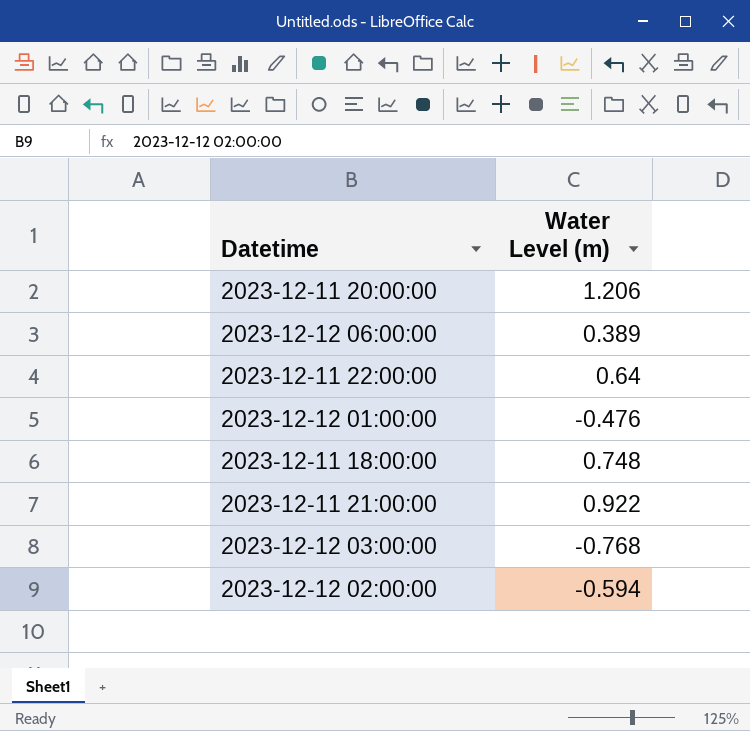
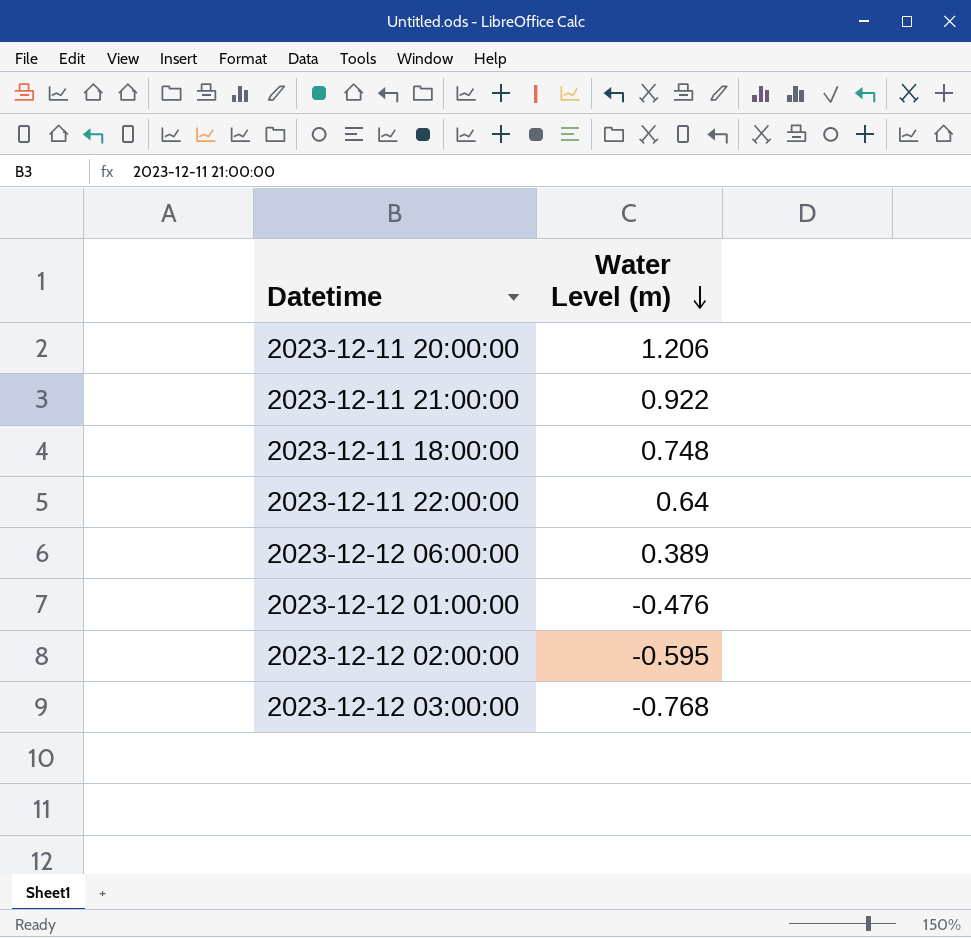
row order: none -> Water Level (m) descending
2023-12-12 02:00:00 | Water Level (m): -0.594 -> -0.595

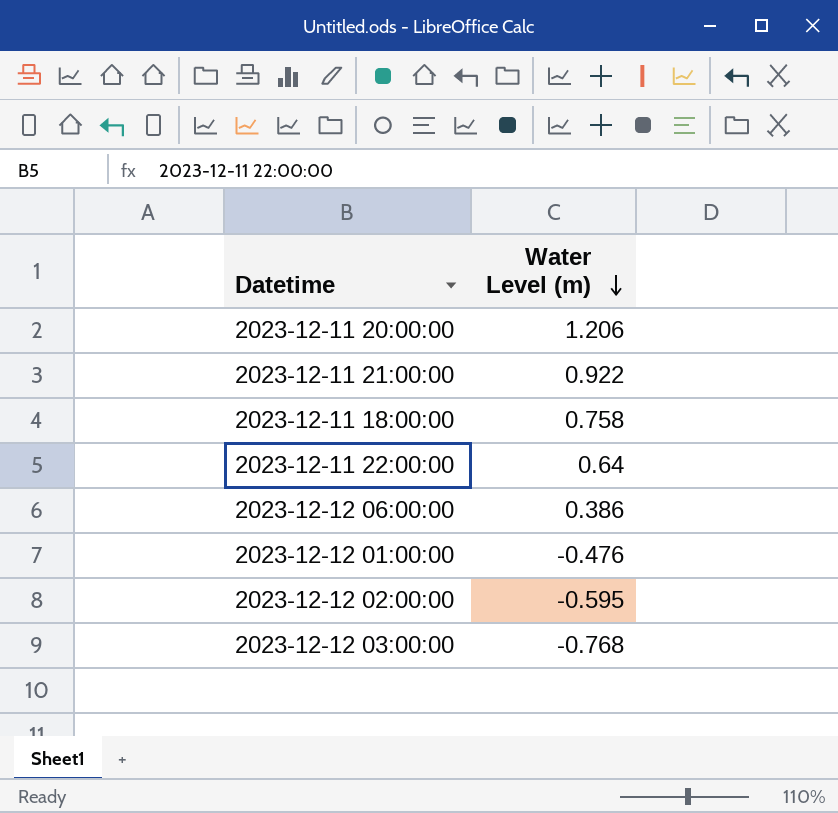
2023-12-11 18:00:00 | Water Level (m): 0.748 -> 0.758
2023-12-12 06:00:00 | Water Level (m): 0.389 -> 0.386

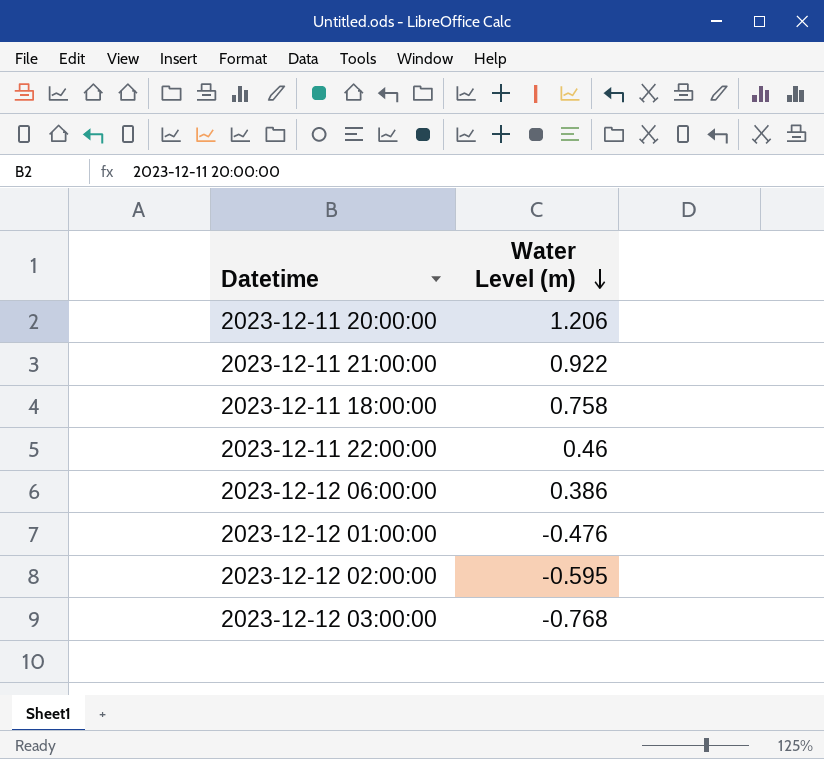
2023-12-11 22:00:00 | Water Level (m): 0.64 -> 0.46

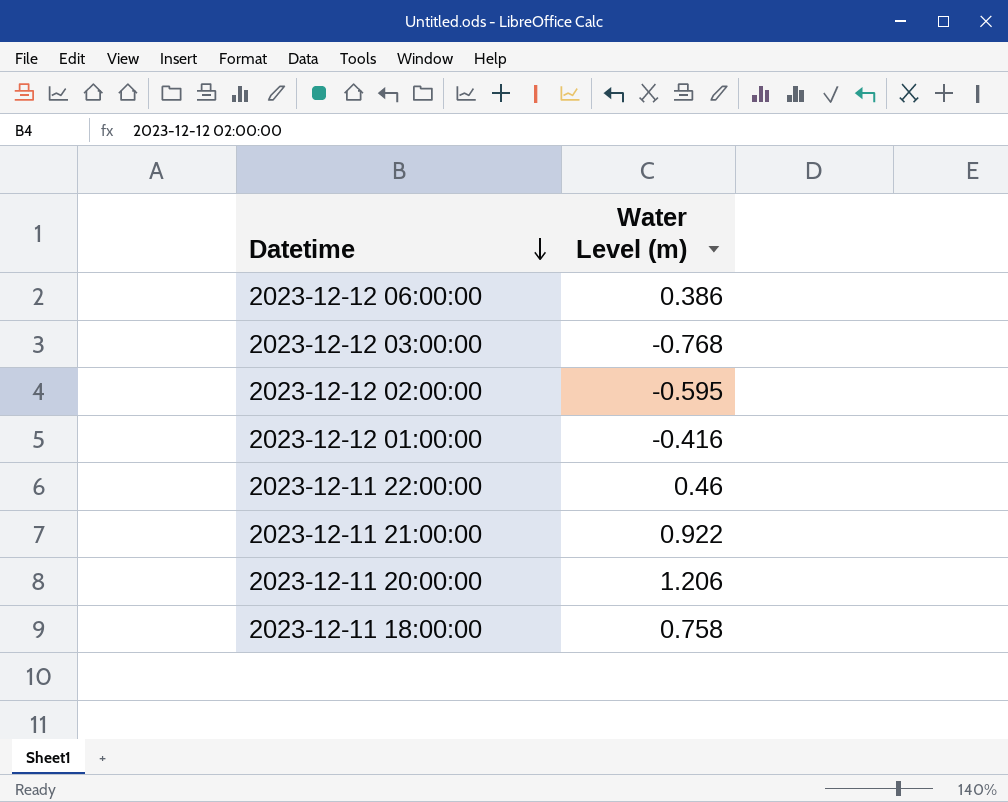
row order: Water Level (m) descending -> Datetime descending
2023-12-12 01:00:00 | Water Level (m): -0.476 -> -0.416

